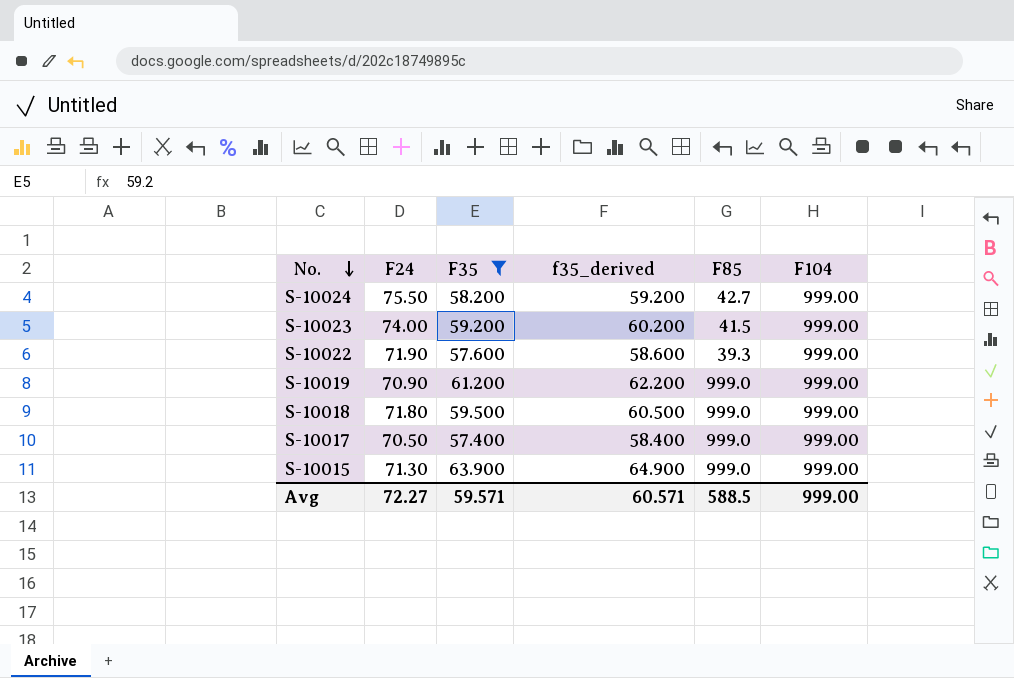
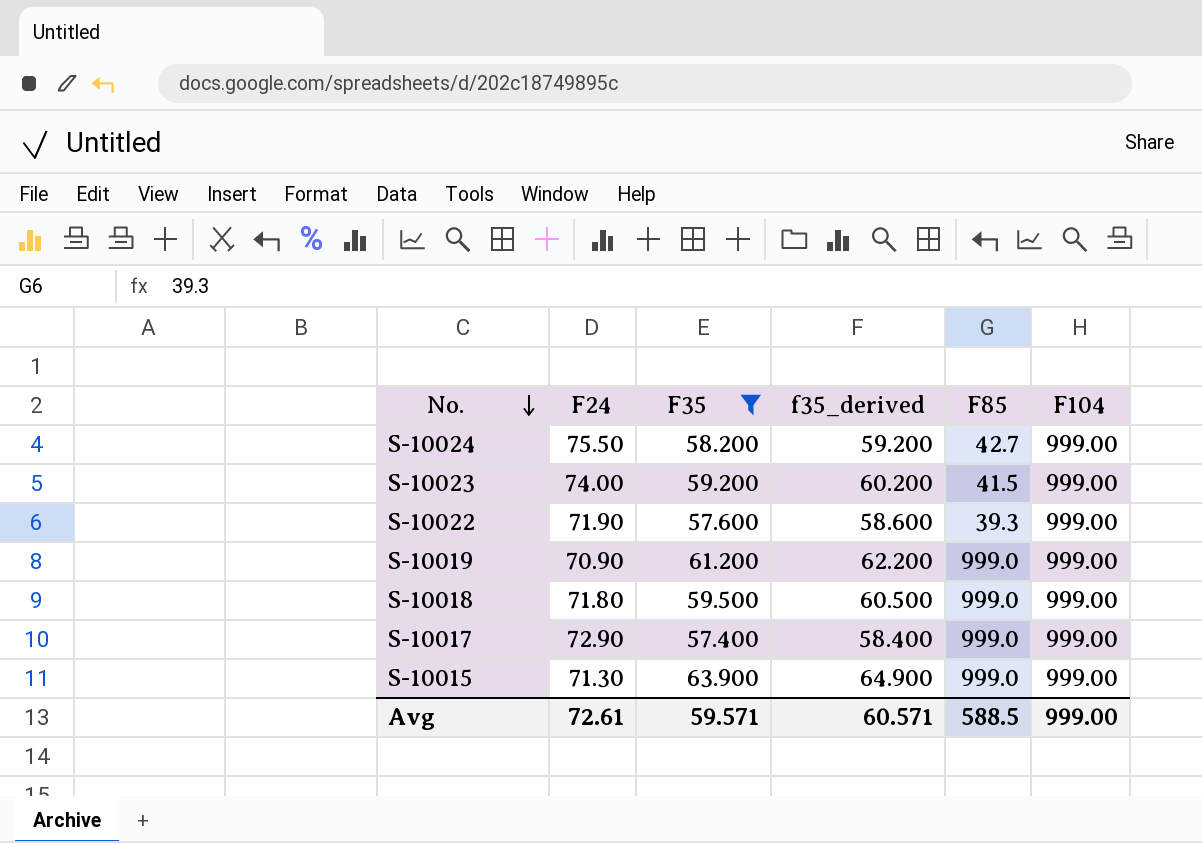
S-10017 | F24: 70.50 -> 72.90
Avg | F24: 72.27 -> 72.61

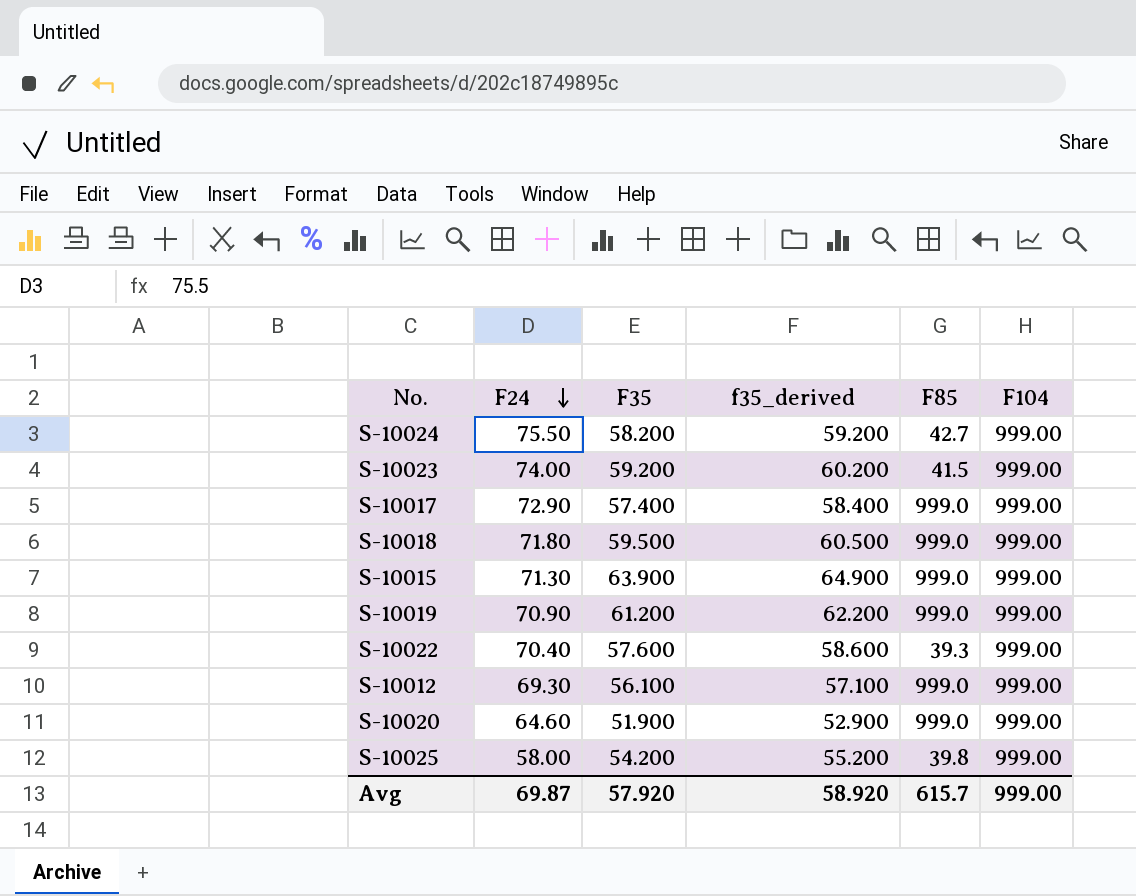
filter: F35 >= 57.400 -> none
row order: No. descending -> F24 descending
S-10022 | F24: 71.90 -> 70.40
Avg | F24: 72.61 -> 69.87
Avg | F35: 59.571 -> 57.920
Avg | f35_derived: 60.571 -> 58.920
Avg | F85: 588.5 -> 615.7

